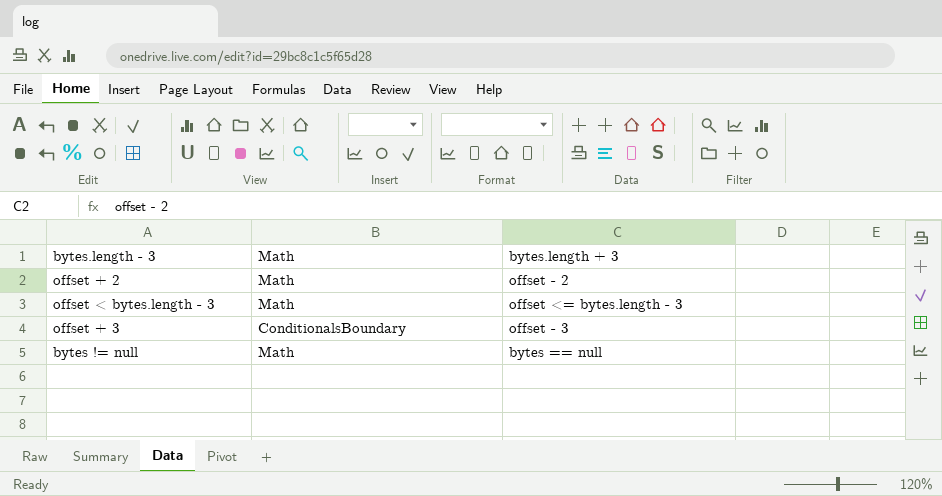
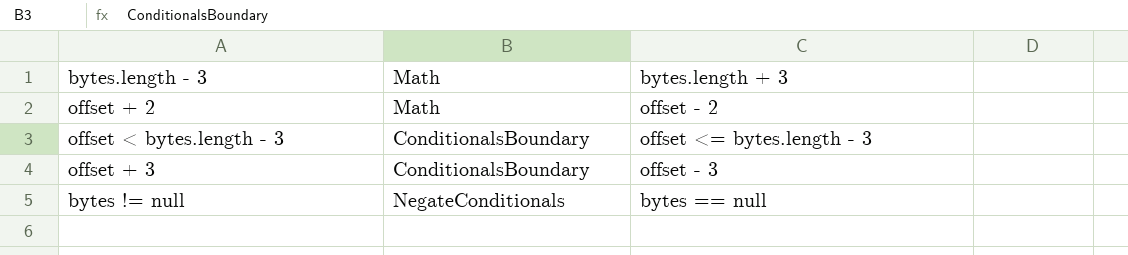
offset < bytes.length - 3 | Math: Math -> ConditionalsBoundary
bytes != null | Math: Math -> NegateConditionals

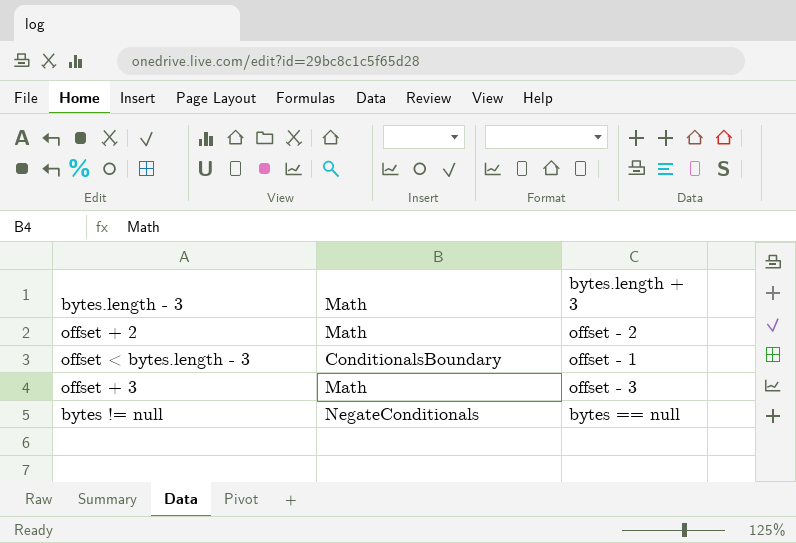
offset < bytes.length - 3 | bytes.length + 3: offset <= bytes.length - 3 -> offset - 1
offset + 3 | Math: ConditionalsBoundary -> Math

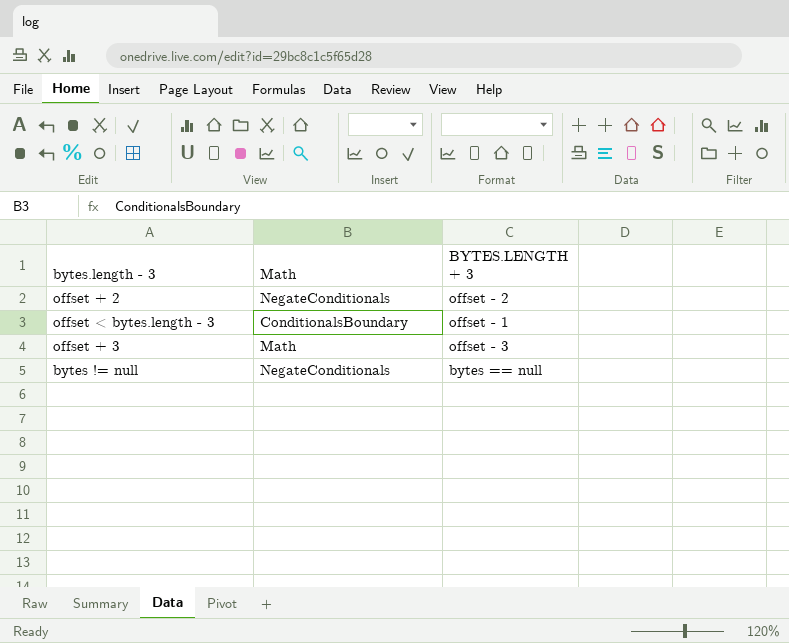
column name: bytes.length + 3 -> BYTES.LENGTH + 3
offset + 2 | Math: Math -> NegateConditionals

